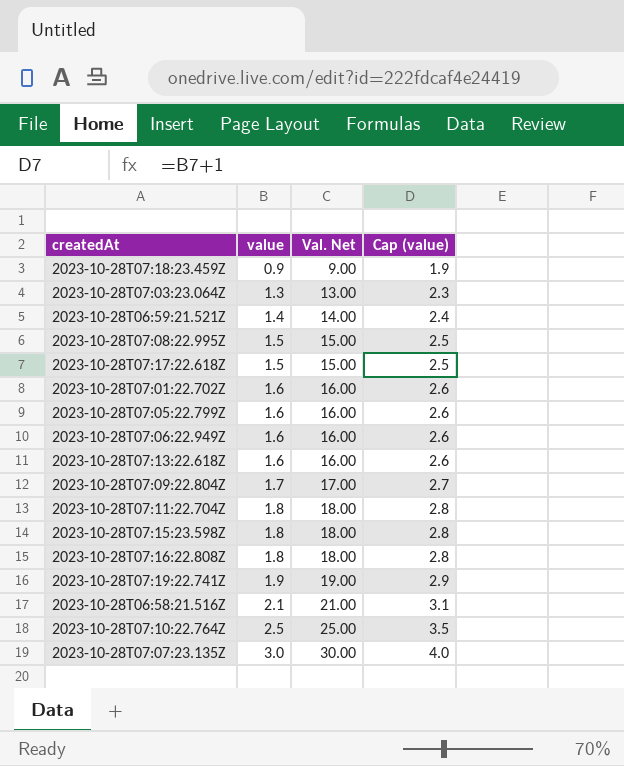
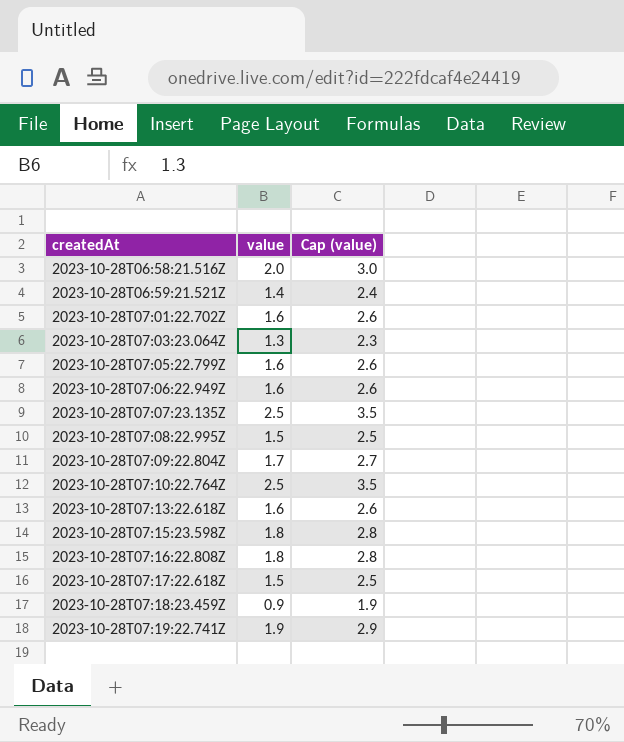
row order: value ascending -> createdAt ascending
column Val. Net | formula: [value] * 10 -> none
row 2023-10-28T07:11:22.704Z: 1.8 | 18.00 | 2.8 -> none
2023-10-28T06:58:21.516Z | value: 2.1 -> 2.0
2023-10-28T06:58:21.516Z | Cap (value): 3.1 -> 3.0
2023-10-28T07:07:23.135Z | value: 3.0 -> 2.5
2023-10-28T07:07:23.135Z | Cap (value): 4.0 -> 3.5

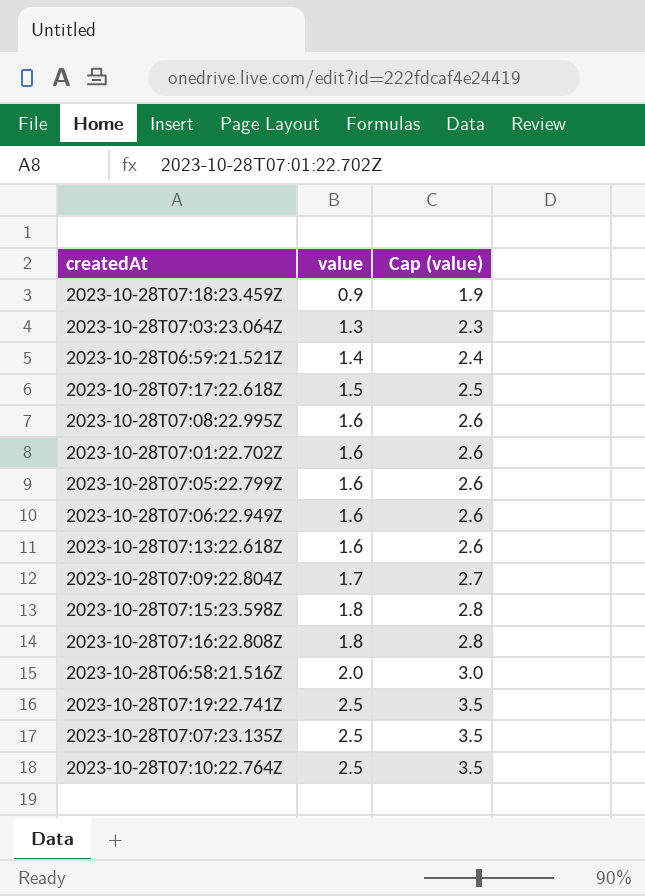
row order: createdAt ascending -> value ascending
2023-10-28T07:08:22.995Z | value: 1.5 -> 1.6
2023-10-28T07:08:22.995Z | Cap (value): 2.5 -> 2.6
2023-10-28T07:19:22.741Z | value: 1.9 -> 2.5
2023-10-28T07:19:22.741Z | Cap (value): 2.9 -> 3.5

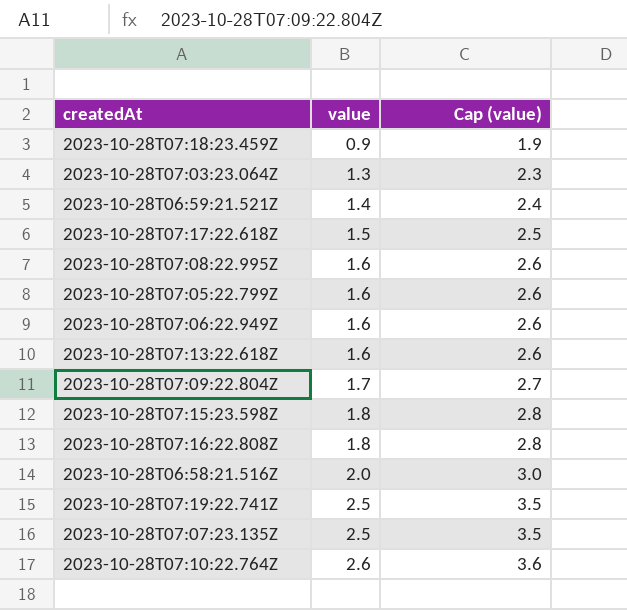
row 2023-10-28T07:01:22.702Z: 1.6 | 2.6 -> none
2023-10-28T07:10:22.764Z | value: 2.5 -> 2.6
2023-10-28T07:10:22.764Z | Cap (value): 3.5 -> 3.6

